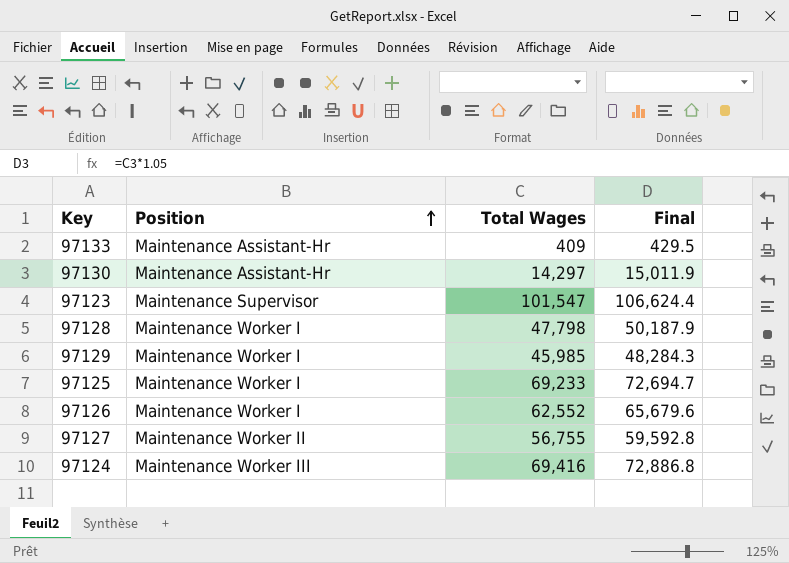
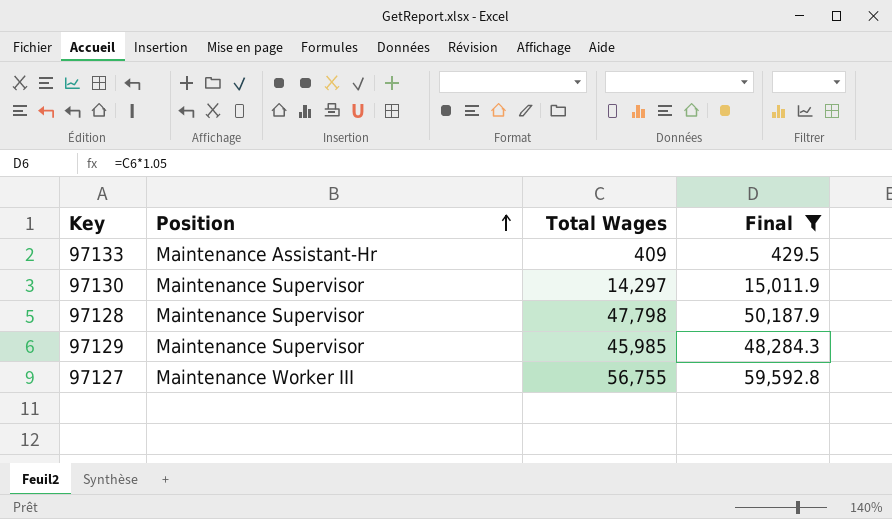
filter: none -> Final <= 59,592.8
97130 | Position: Maintenance Assistant-Hr -> Maintenance Supervisor
97128 | Position: Maintenance Worker I -> Maintenance Supervisor
97129 | Position: Maintenance Worker I -> Maintenance Supervisor
97127 | Position: Maintenance Worker II -> Maintenance Worker III

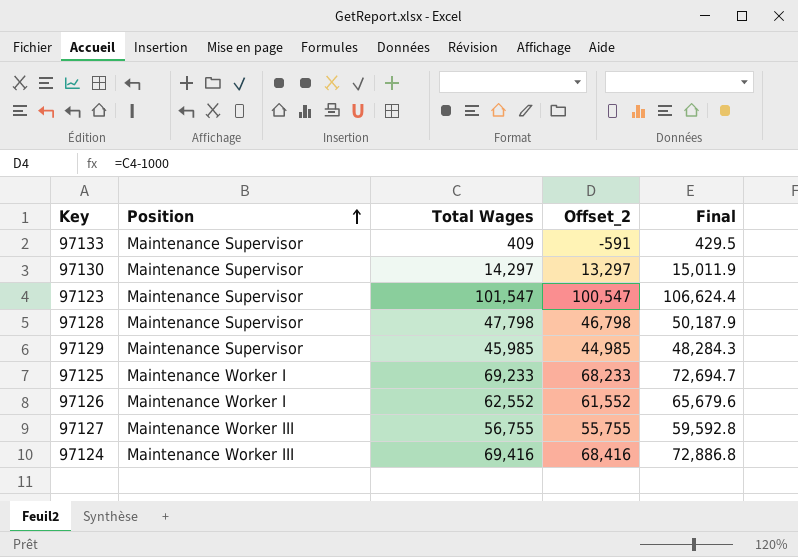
filter: Final <= 59,592.8 -> none
column Offset_2 | formula: none -> [Total Wages] - 1000
97133 | Position: Maintenance Assistant-Hr -> Maintenance Supervisor

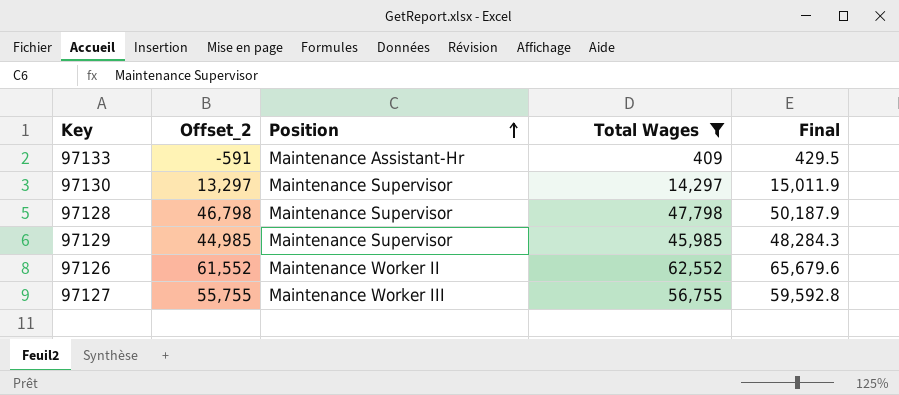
filter: none -> Total Wages <= 62,552
column Offset_2 | position: 4 -> 2
97133 | Position: Maintenance Supervisor -> Maintenance Assistant-Hr
97126 | Position: Maintenance Worker I -> Maintenance Worker II

